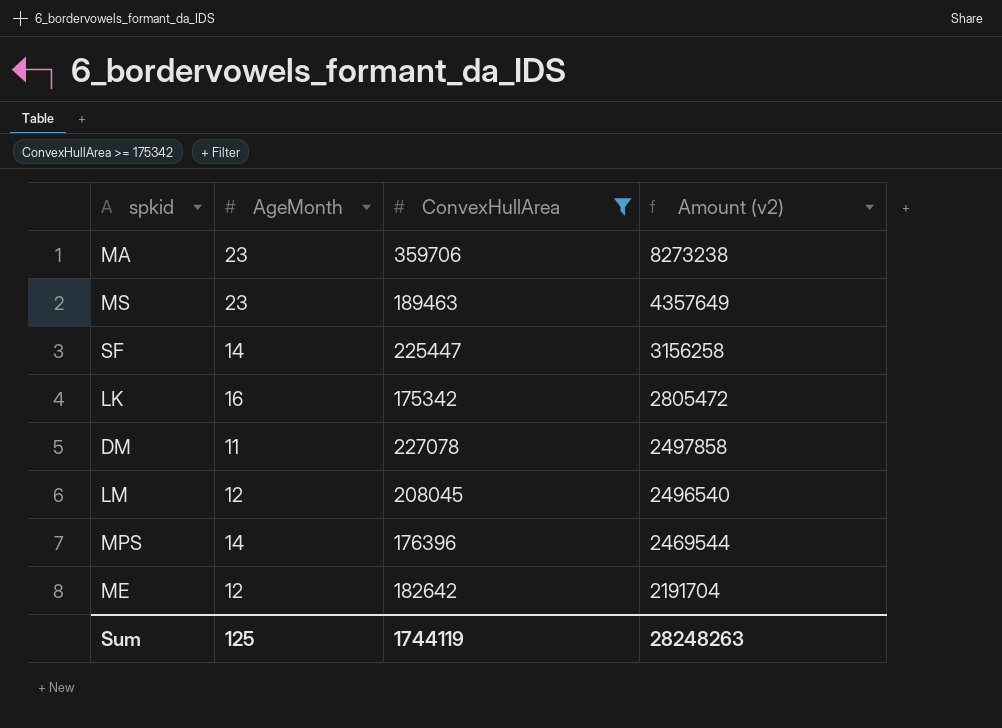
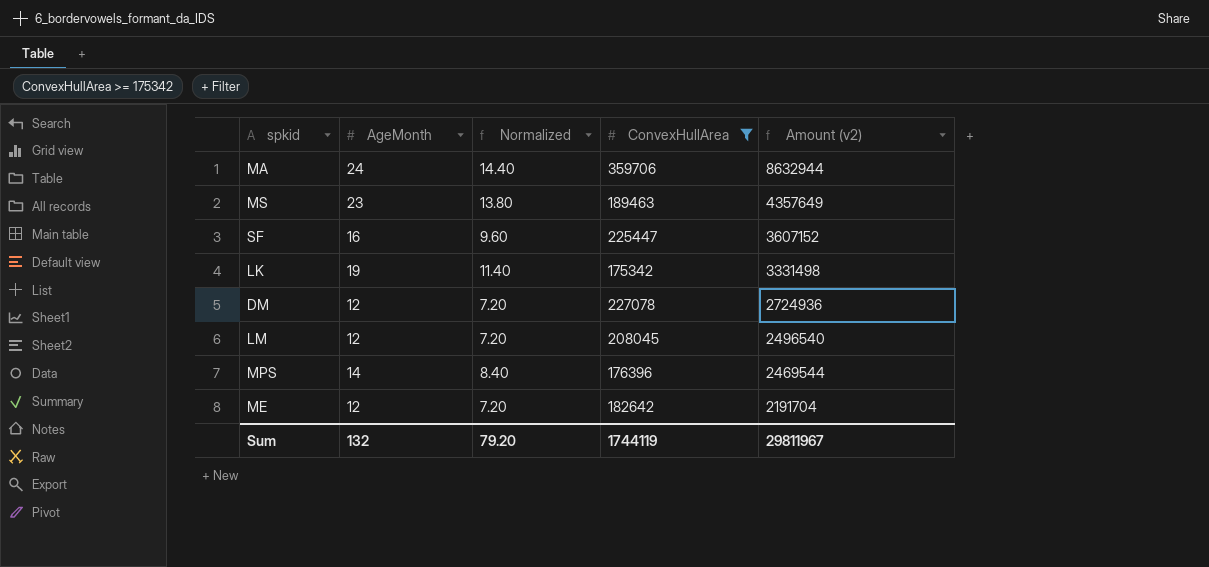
column Normalized | formula: none -> [AgeMonth] * 0.6
MA | AgeMonth: 23 -> 24
MA | Amount (v2): 8273238 -> 8632944
SF | AgeMonth: 14 -> 16
SF | Amount (v2): 3156258 -> 3607152
LK | AgeMonth: 16 -> 19
LK | Amount (v2): 2805472 -> 3331498
DM | AgeMonth: 11 -> 12
DM | Amount (v2): 2497858 -> 2724936
Sum | AgeMonth: 125 -> 132
Sum | Amount (v2): 28248263 -> 29811967

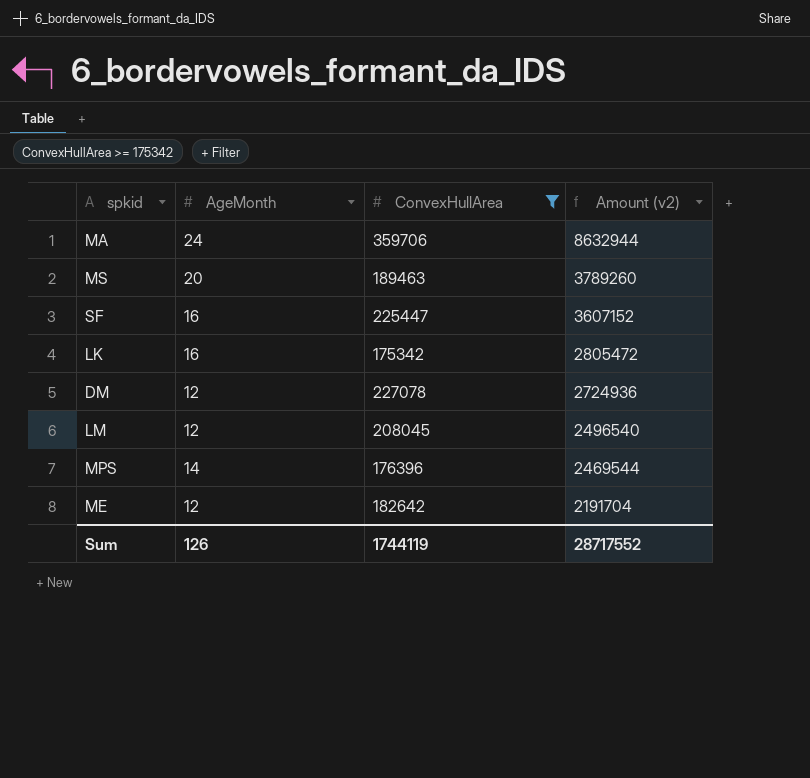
column Normalized | formula: [AgeMonth] * 0.6 -> none
MS | AgeMonth: 23 -> 20
MS | Amount (v2): 4357649 -> 3789260
LK | AgeMonth: 19 -> 16
LK | Amount (v2): 3331498 -> 2805472
Sum | AgeMonth: 132 -> 126
Sum | Amount (v2): 29811967 -> 28717552

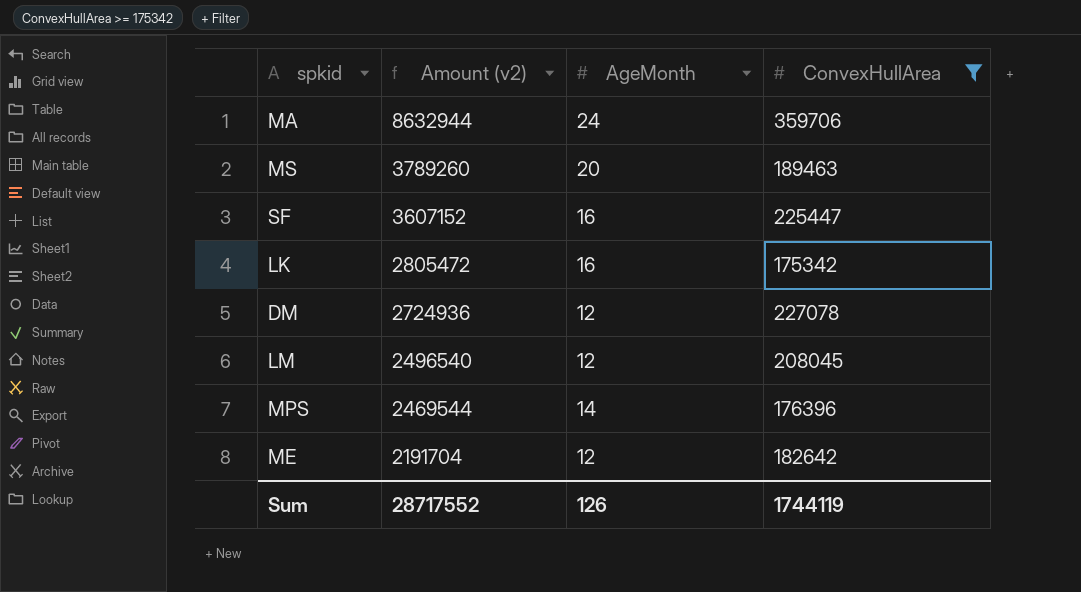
column Amount (v2) | position: 4 -> 2

